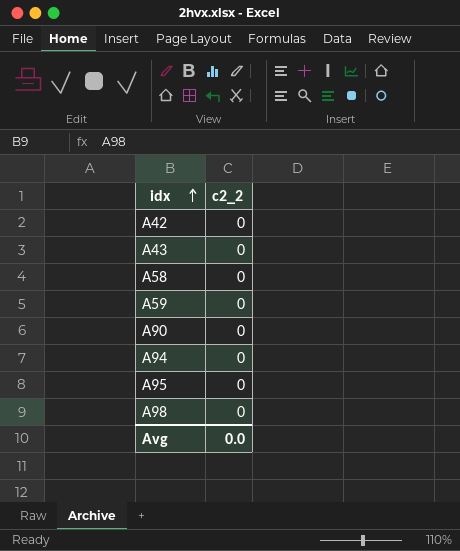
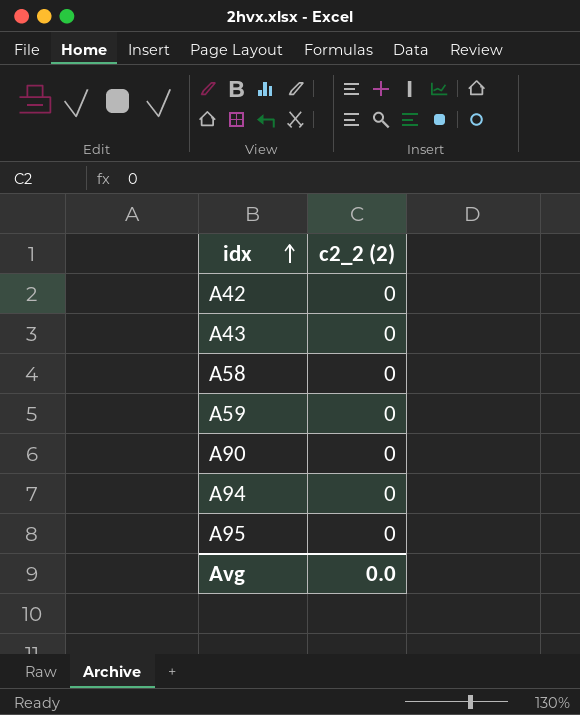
column name: c2_2 -> c2_2 (2)
row A98: 0 -> none

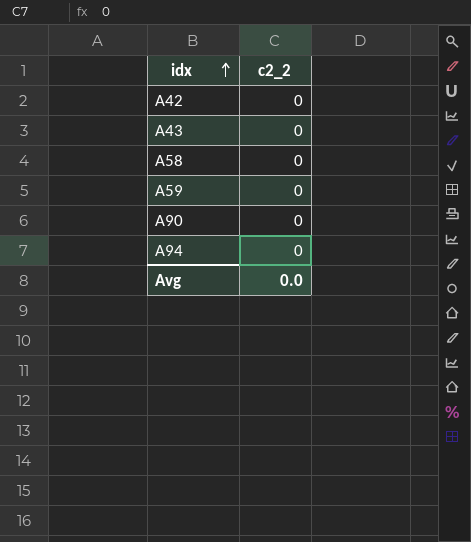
column name: c2_2 (2) -> c2_2
row A95: 0 -> none

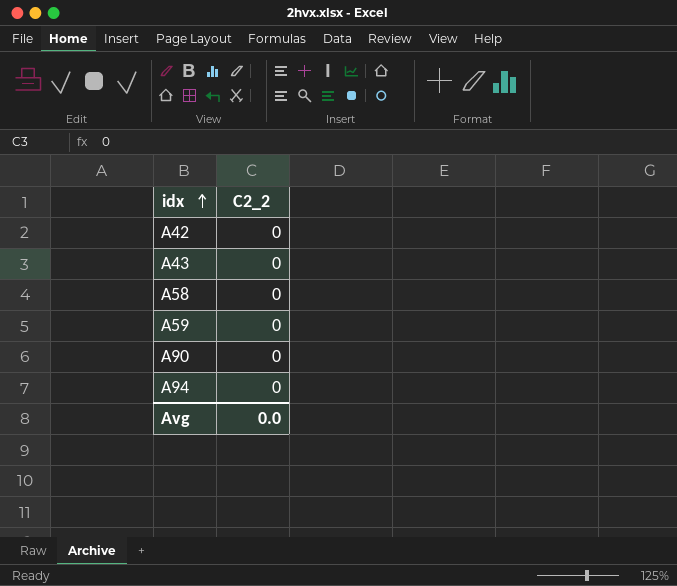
column name: c2_2 -> C2_2

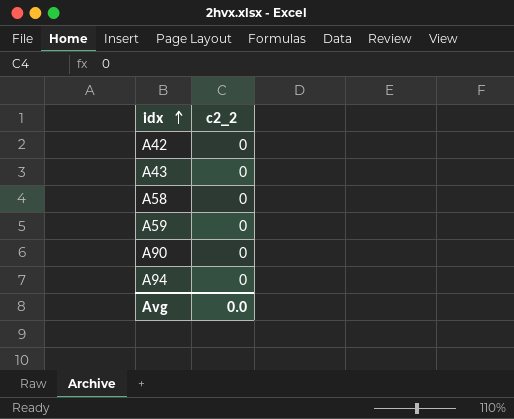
column name: C2_2 -> c2_2

